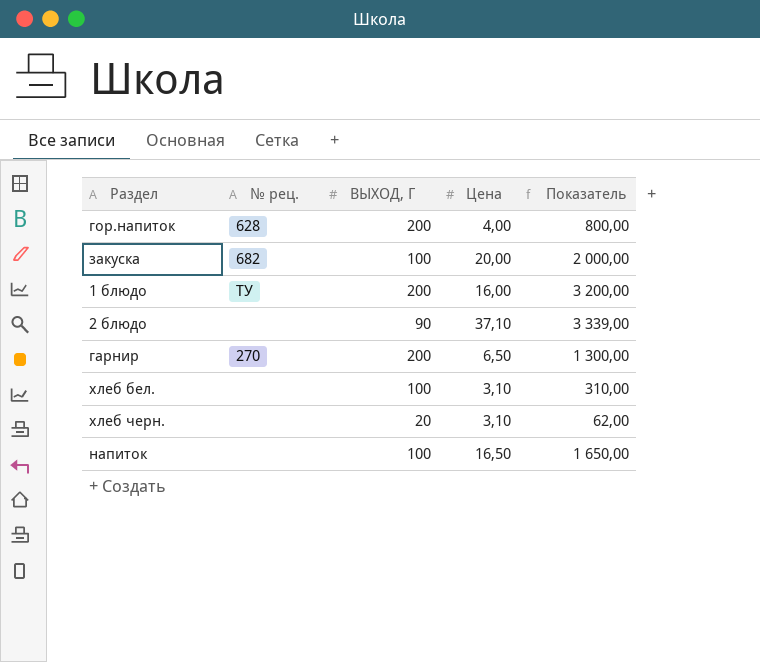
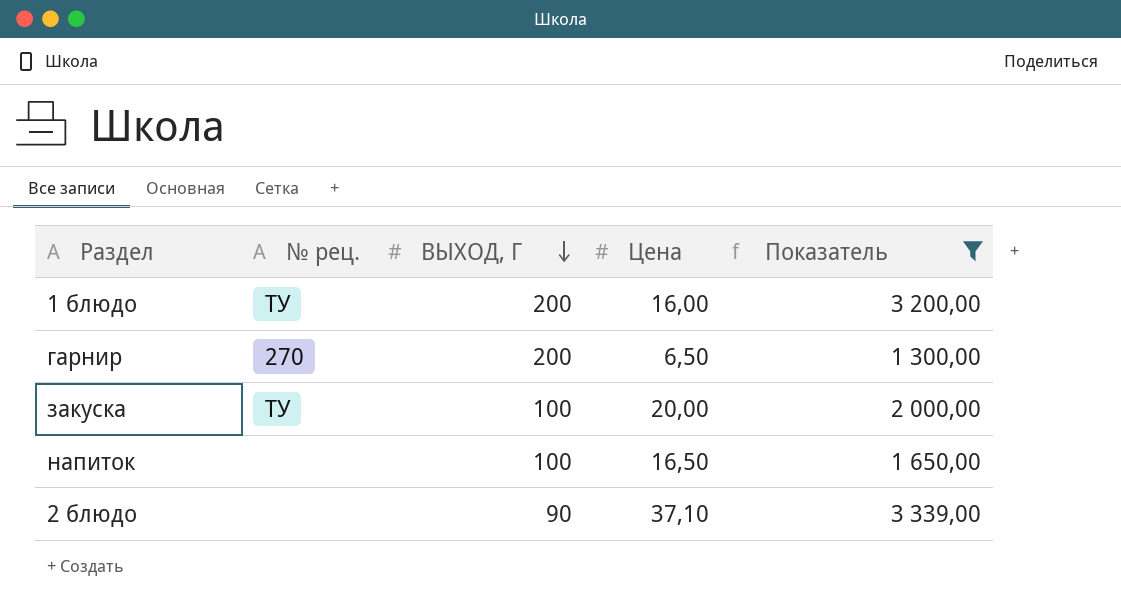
filter: none -> Показатель >= 1 300,00
row order: none -> ВЫХОД, Г descending
закуска | № рец.: 682 -> ТУ

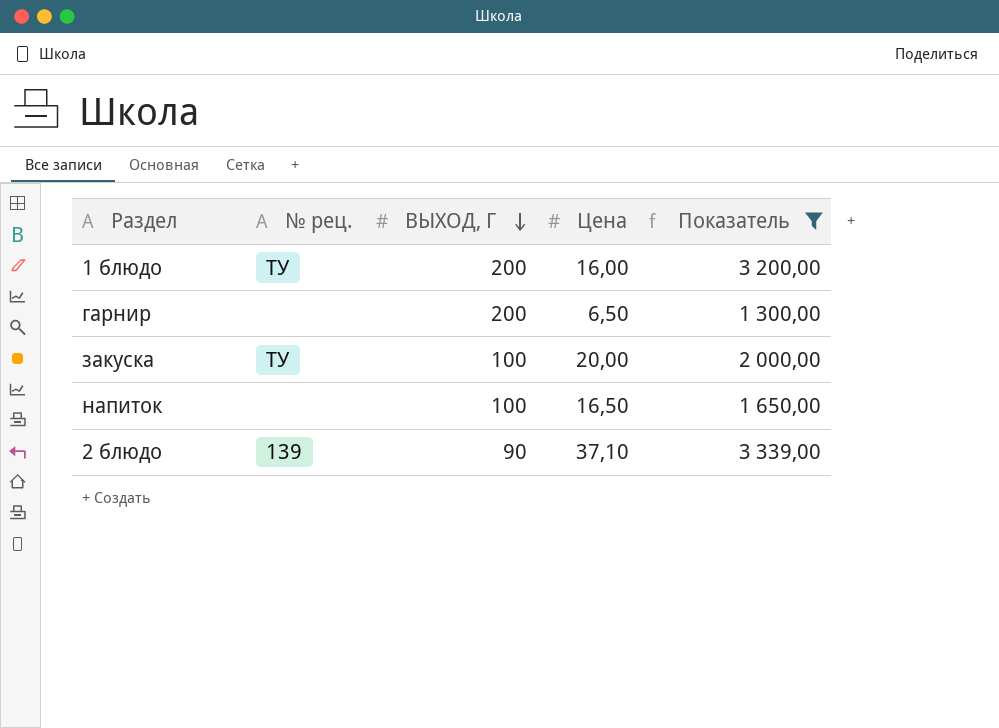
гарнир | № рец.: 270 -> none
2 блюдо | № рец.: none -> 139

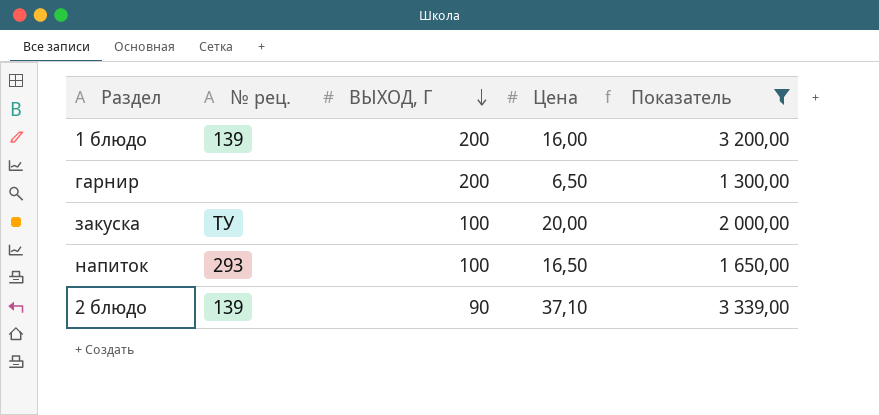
1 блюдо | № рец.: ТУ -> 139
напиток | № рец.: none -> 293

